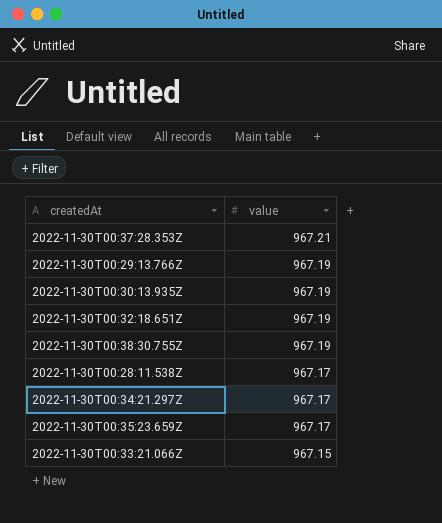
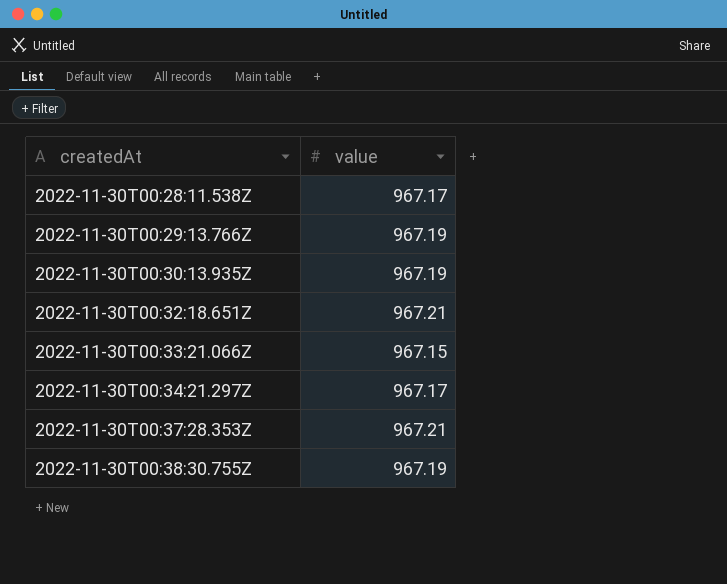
row order: value descending -> createdAt ascending
row 2022-11-30T00:35:23.659Z: 967.17 -> none
2022-11-30T00:32:18.651Z | value: 967.19 -> 967.21

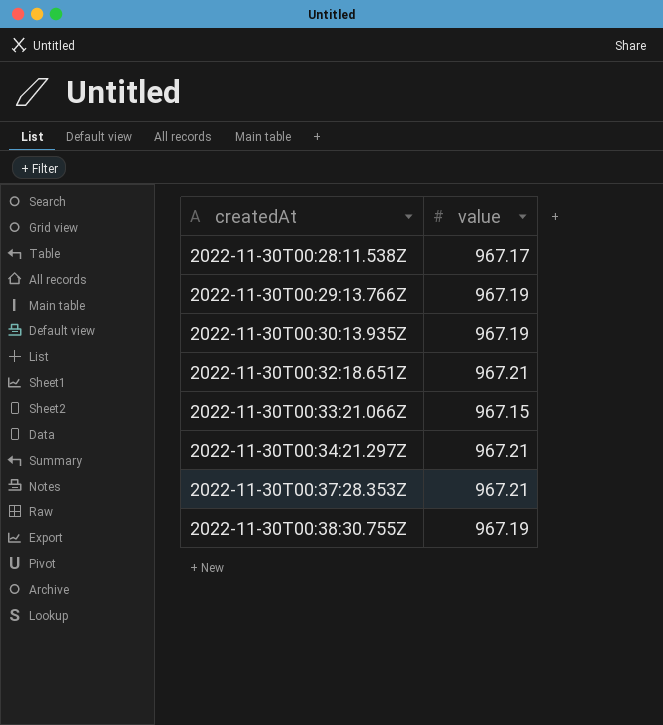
2022-11-30T00:34:21.297Z | value: 967.17 -> 967.21

